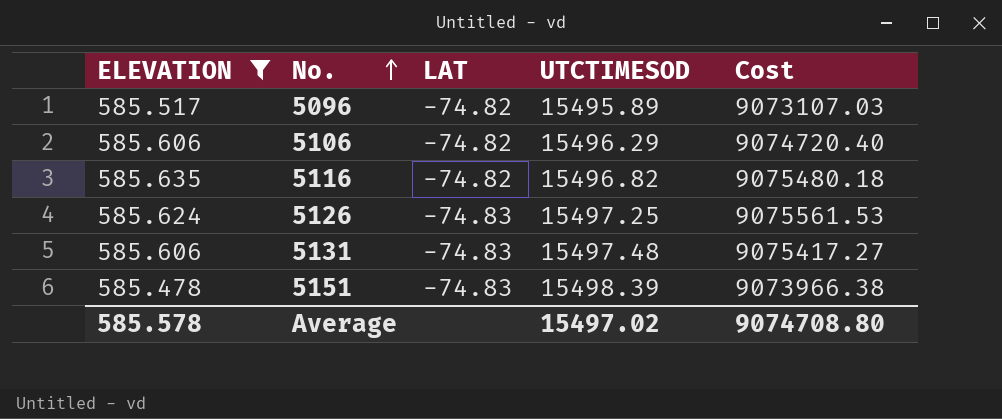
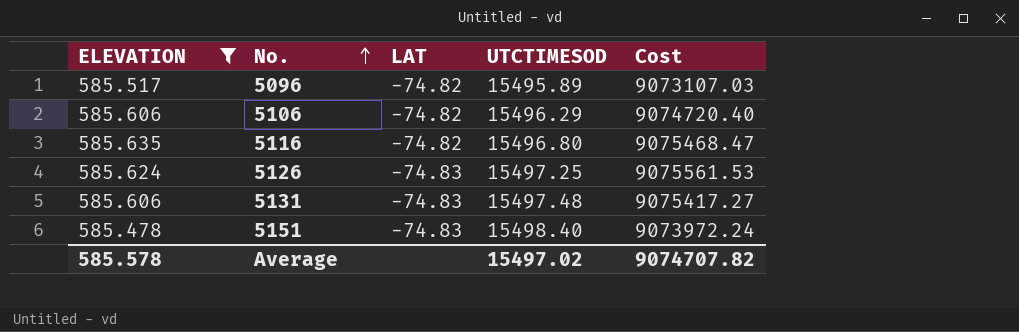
5116 | UTCTIMESOD: 15496.82 -> 15496.80
5116 | Cost: 9075480.18 -> 9075468.47
5151 | UTCTIMESOD: 15498.39 -> 15498.40
5151 | Cost: 9073966.38 -> 9073972.24
Average | Cost: 9074708.80 -> 9074707.82

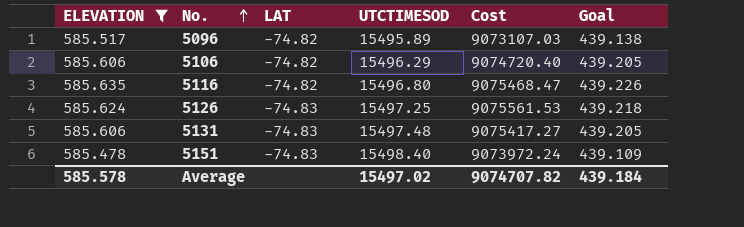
column Goal | formula: none -> [ELEVATION] * 0.75

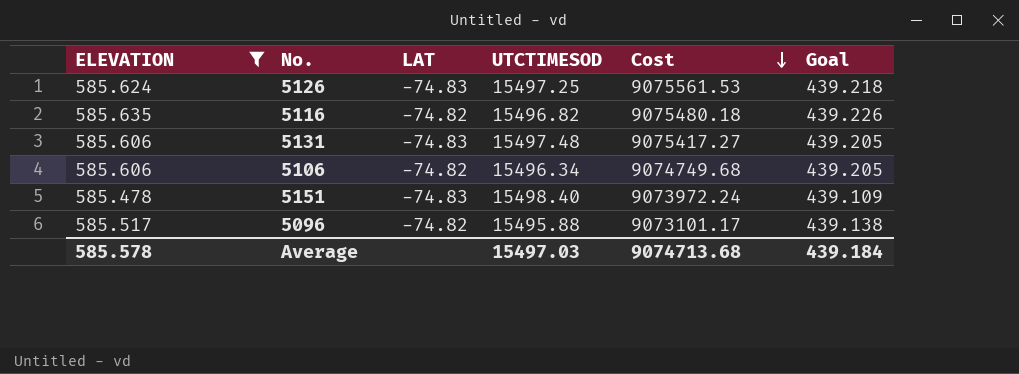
row order: No. ascending -> Cost descending
5116 | UTCTIMESOD: 15496.80 -> 15496.82
5116 | Cost: 9075468.47 -> 9075480.18
5106 | UTCTIMESOD: 15496.29 -> 15496.34
5106 | Cost: 9074720.40 -> 9074749.68
5096 | UTCTIMESOD: 15495.89 -> 15495.88
5096 | Cost: 9073107.03 -> 9073101.17
Average | UTCTIMESOD: 15497.02 -> 15497.03
Average | Cost: 9074707.82 -> 9074713.68

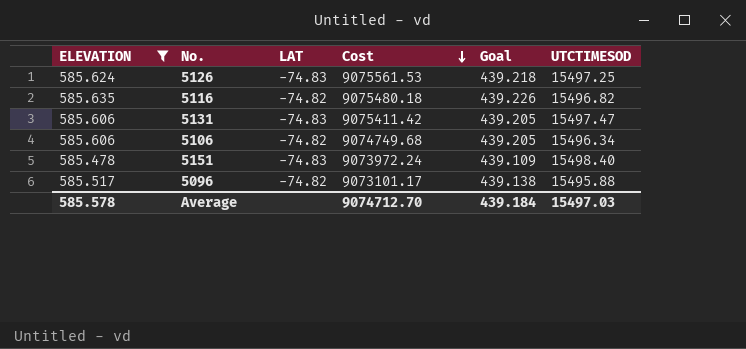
column UTCTIMESOD | position: 4 -> 6
5131 | Cost: 9075417.27 -> 9075411.42
5131 | UTCTIMESOD: 15497.48 -> 15497.47
Average | Cost: 9074713.68 -> 9074712.70

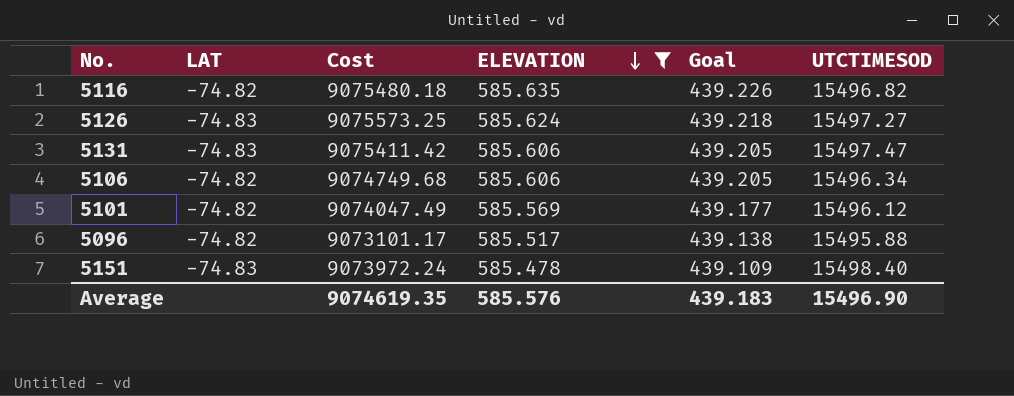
row order: Cost descending -> ELEVATION descending
column ELEVATION | position: 1 -> 4
5126 | Cost: 9075561.53 -> 9075573.25
5126 | UTCTIMESOD: 15497.25 -> 15497.27
row 5101: none -> -74.82 | 9074047.49 | 585.569 | 439.177 | 15496.12
Average | Cost: 9074712.70 -> 9074619.35
Average | ELEVATION: 585.578 -> 585.576
Average | Goal: 439.184 -> 439.183
Average | UTCTIMESOD: 15497.03 -> 15496.90

